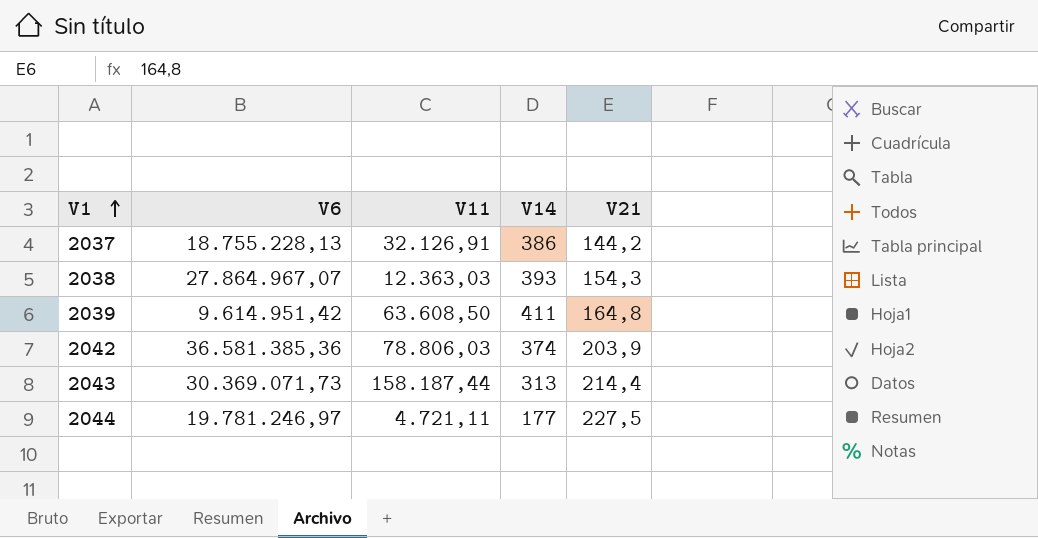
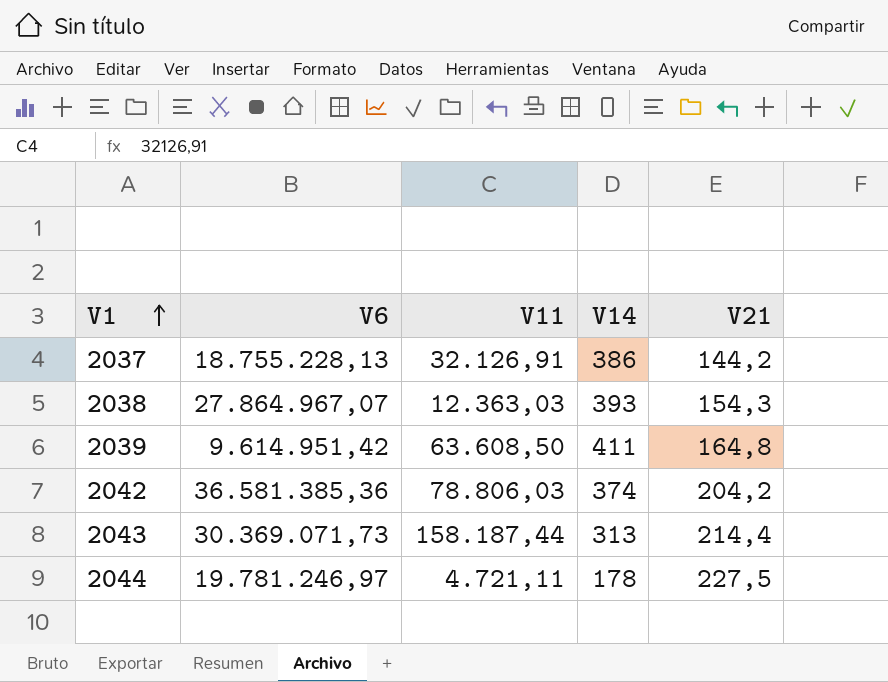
2042 | V21: 203,9 -> 204,2
2044 | V14: 177 -> 178

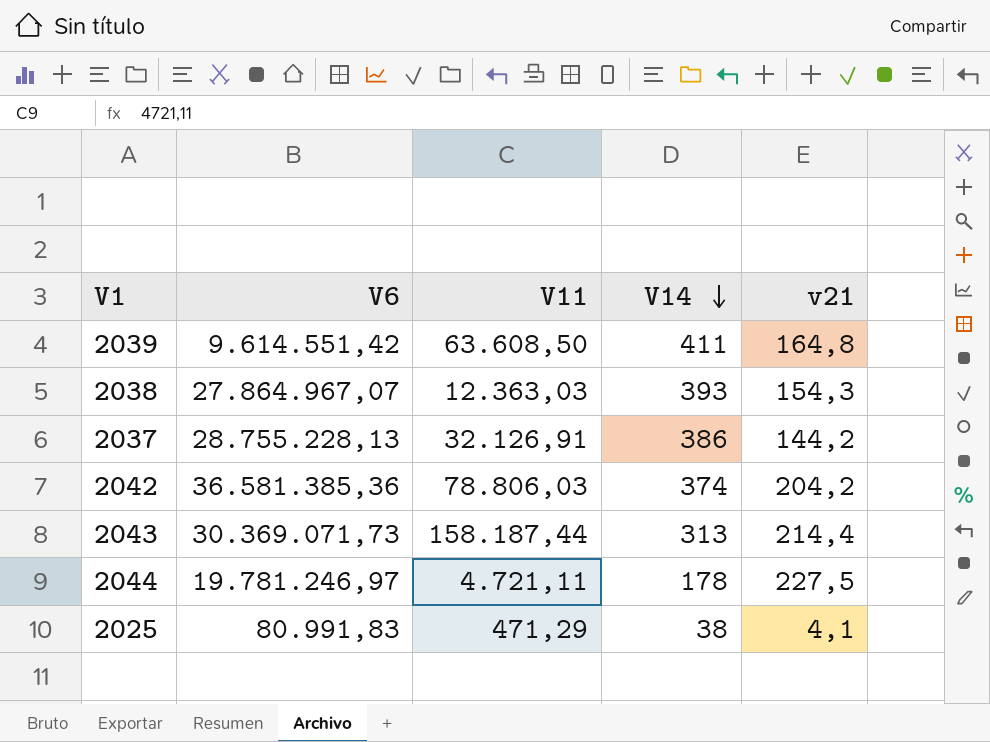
row order: V1 ascending -> V14 descending
column name: V21 -> v21
2039 | V6: 9.614.951,42 -> 9.614.551,42
2037 | V6: 18.755.228,13 -> 28.755.228,13
row 2025: none -> 80.991,83 | 471,29 | 38 | 4,1

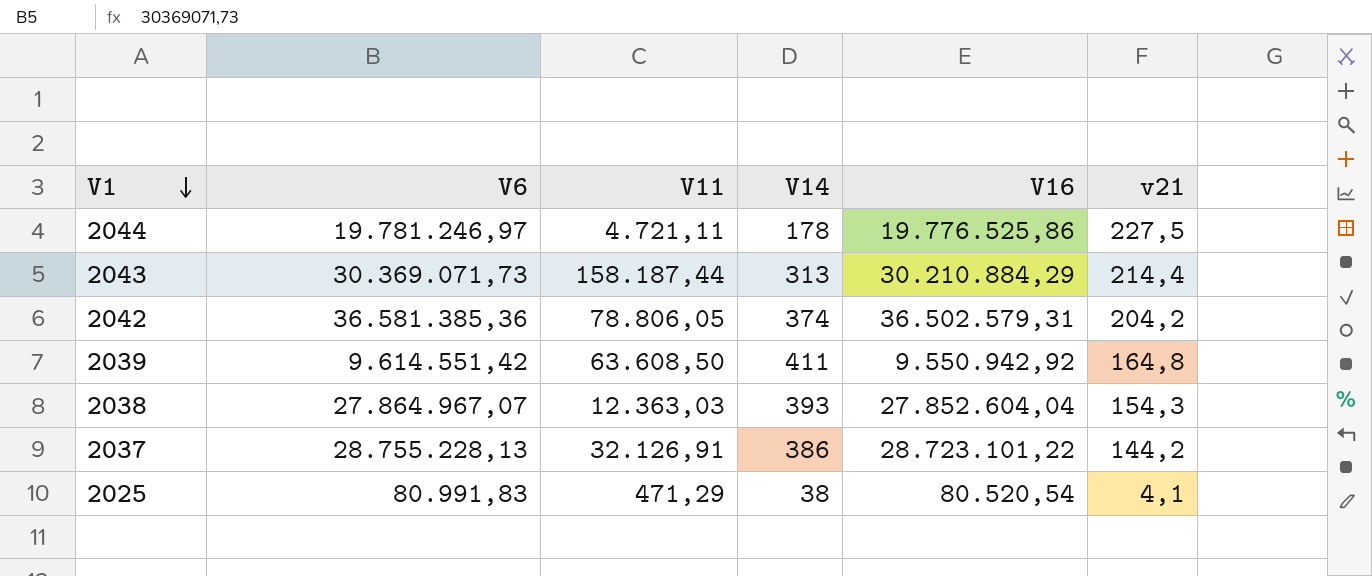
row order: V14 descending -> V1 descending
column V16 | formula: none -> [V6] - [V11]
2042 | V11: 78.806,03 -> 78.806,05

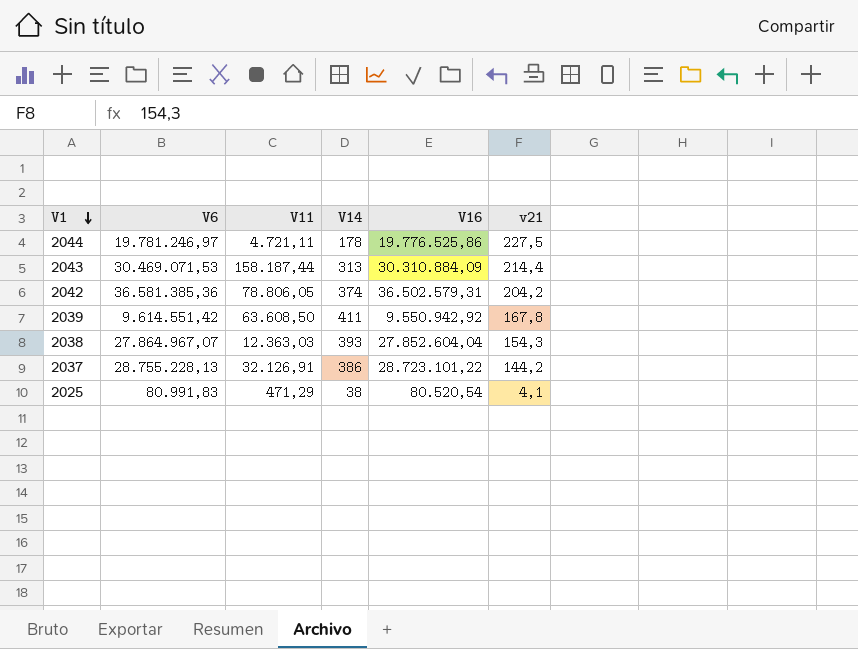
2043 | V6: 30.369.071,73 -> 30.469.071,53
2043 | V16: 30.210.884,29 -> 30.310.884,09
2039 | v21: 164,8 -> 167,8

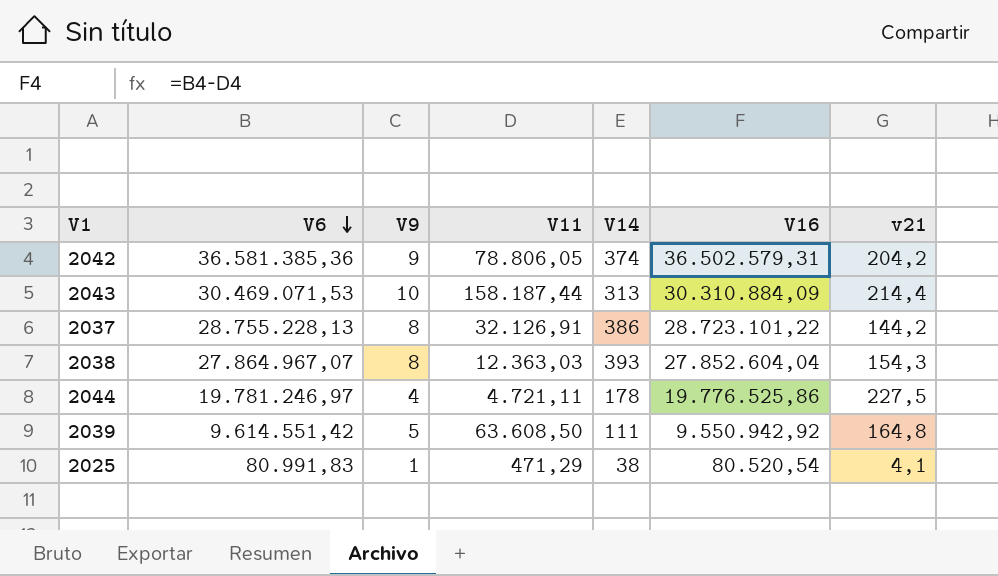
row order: V1 descending -> V6 descending
column V9 | position: none -> 3
2039 | V14: 411 -> 111
2039 | v21: 167,8 -> 164,8

